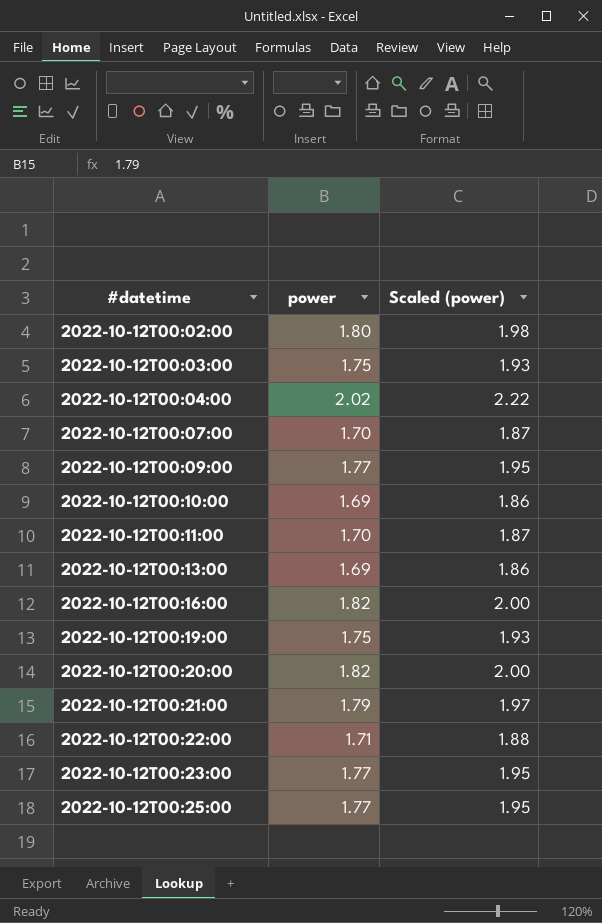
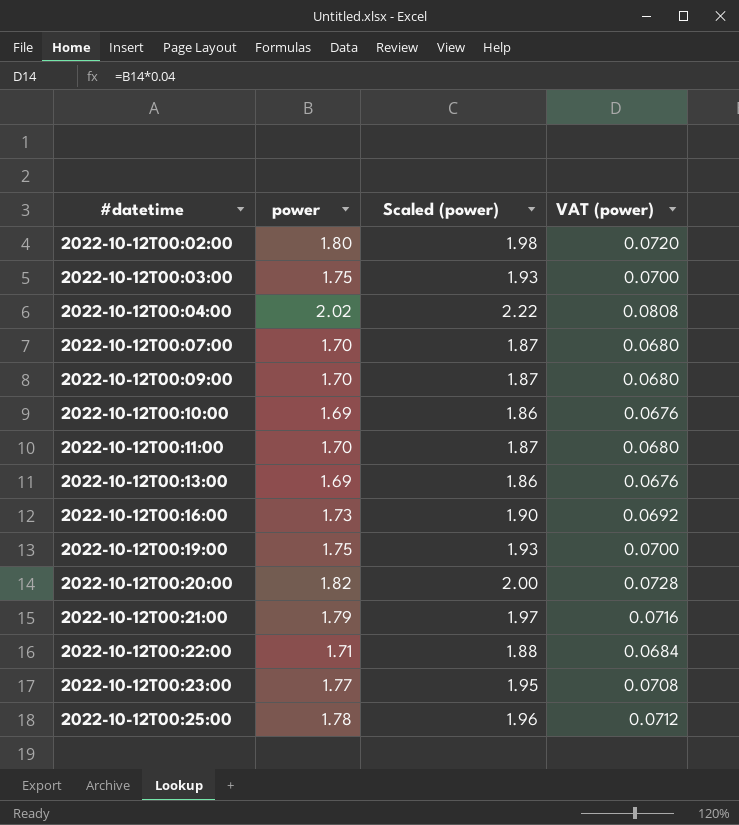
column VAT (power) | formula: none -> [power] * 0.04
2022-10-12T00:09:00 | power: 1.77 -> 1.70
2022-10-12T00:09:00 | Scaled (power): 1.95 -> 1.87
2022-10-12T00:16:00 | power: 1.82 -> 1.73
2022-10-12T00:16:00 | Scaled (power): 2.00 -> 1.90
2022-10-12T00:25:00 | power: 1.77 -> 1.78
2022-10-12T00:25:00 | Scaled (power): 1.95 -> 1.96

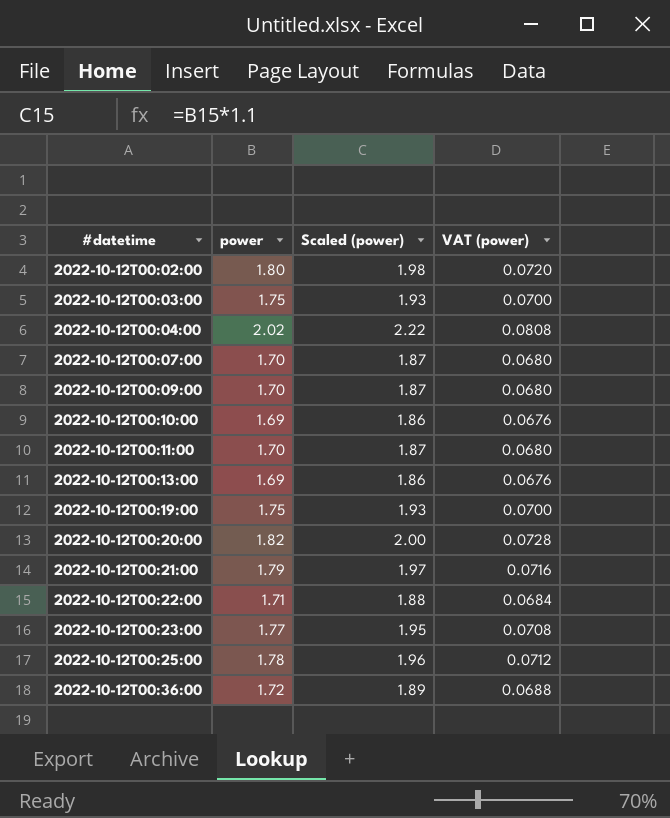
row 2022-10-12T00:16:00: 1.73 | 1.90 | 0.0692 -> none
row 2022-10-12T00:36:00: none -> 1.72 | 1.89 | 0.0688

